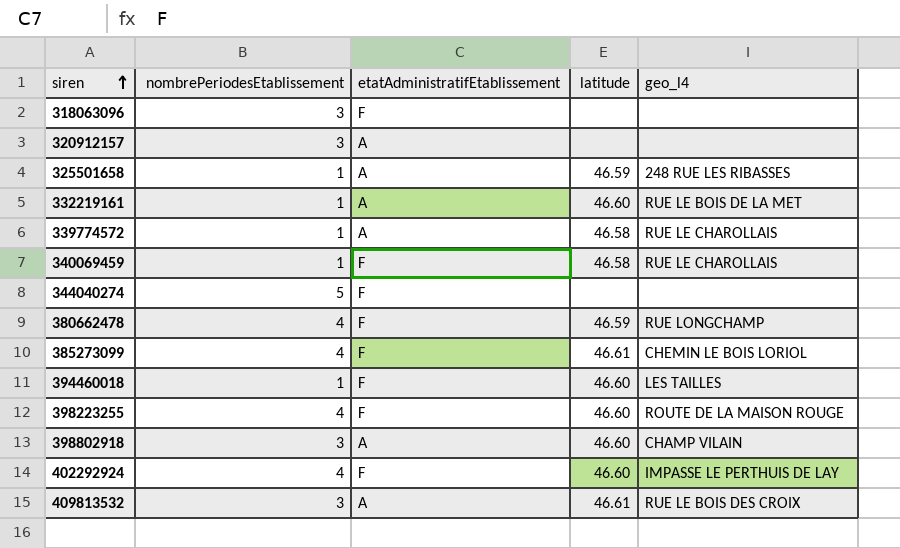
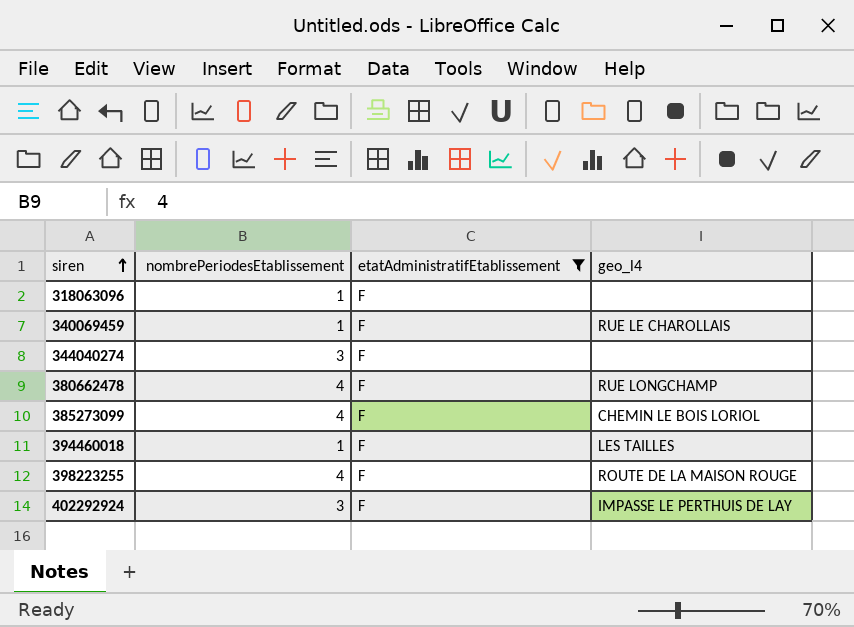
filter: none -> etatAdministratifEtablissement = F
column latitude | position: 4 -> none
318063096 | nombrePeriodesEtablissement: 3 -> 1
344040274 | nombrePeriodesEtablissement: 5 -> 3
402292924 | nombrePeriodesEtablissement: 4 -> 3

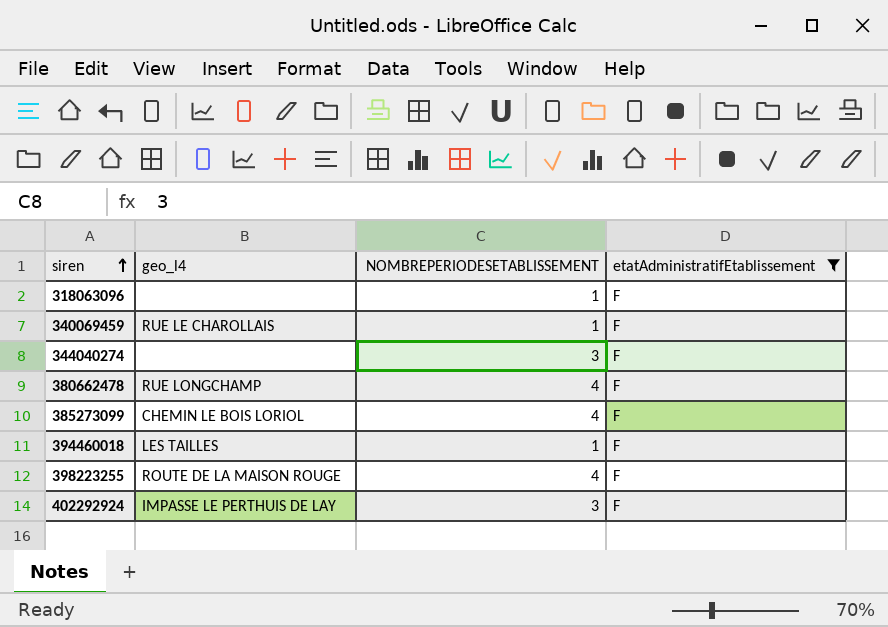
column geo_l4 | position: 4 -> 2
column name: nombrePeriodesEtablissement -> NOMBREPERIODESETABLISSEMENT

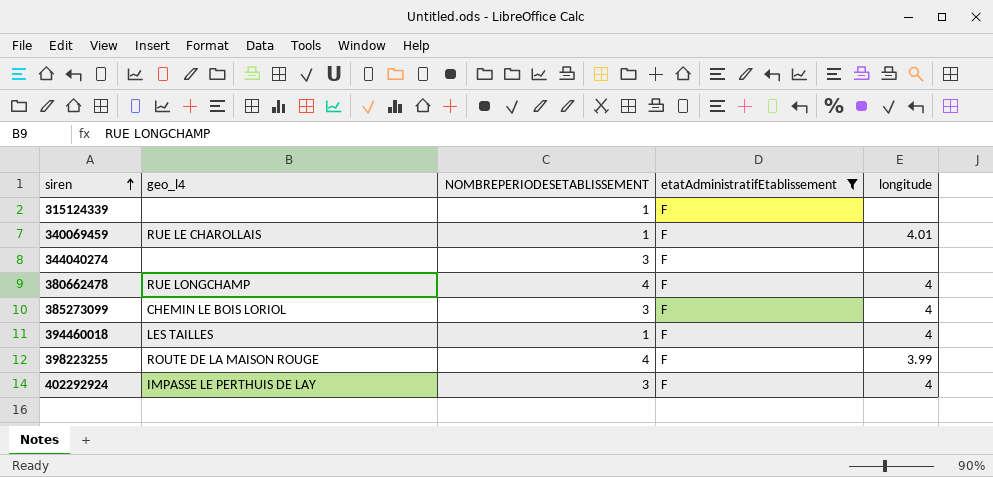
column longitude | position: none -> 5
row 318063096: none | 1 | F -> none
row 315124339: none -> none | 1 | F | none
385273099 | NOMBREPERIODESETABLISSEMENT: 4 -> 3

